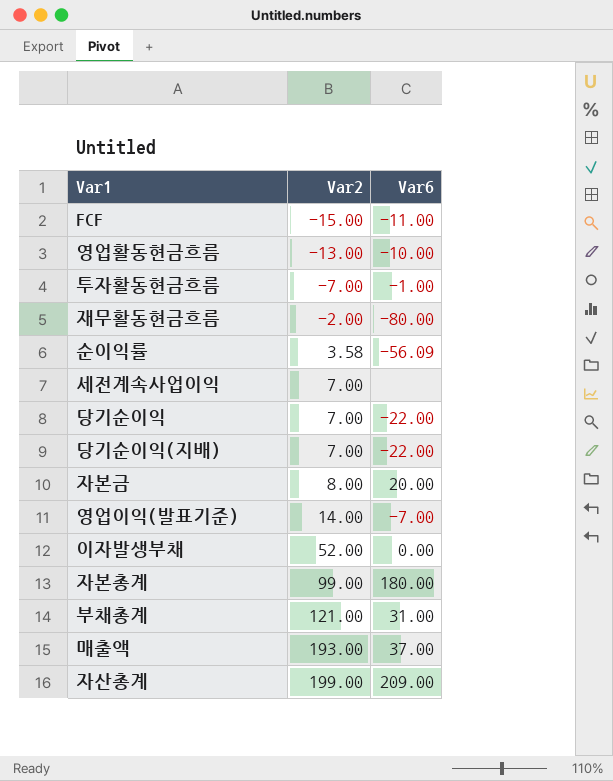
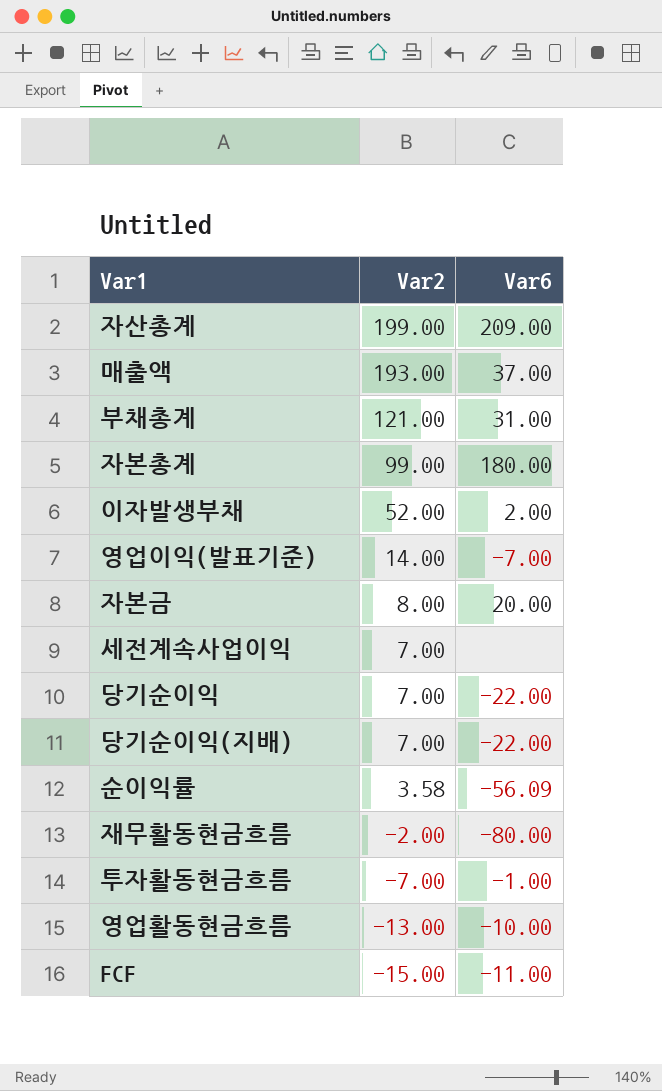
row order: Var2 ascending -> Var2 descending
이자발생부채 | Var6: 0.00 -> 2.00

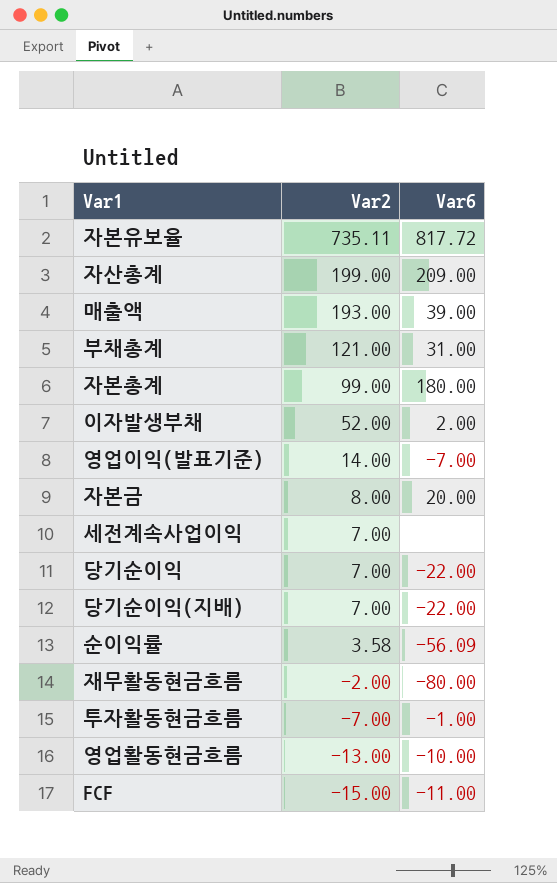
row 자본유보율: none -> 735.11 | 817.72
매출액 | Var6: 37.00 -> 39.00

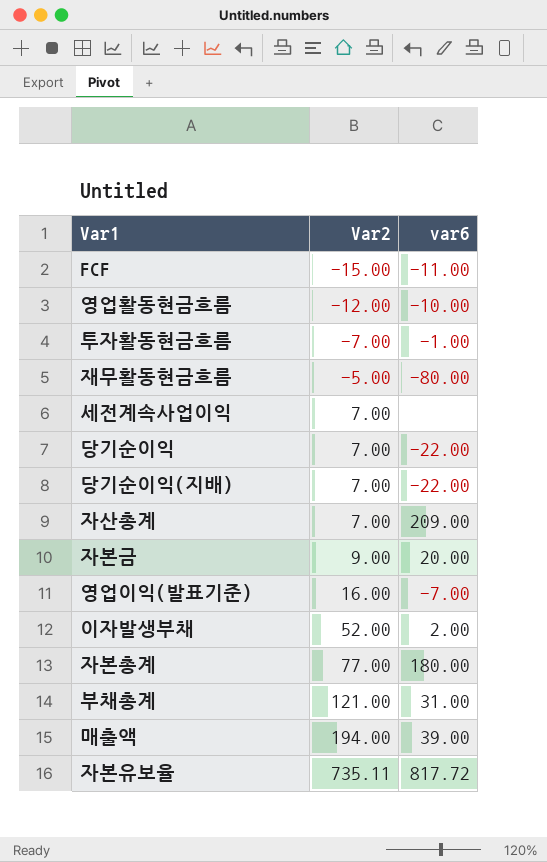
row order: Var2 descending -> Var2 ascending
column name: Var6 -> var6
row 순이익률: 3.58 | -56.09 -> none
영업활동현금흐름 | Var2: -13.00 -> -12.00
재무활동현금흐름 | Var2: -2.00 -> -5.00
자산총계 | Var2: 199.00 -> 7.00
자본금 | Var2: 8.00 -> 9.00
영업이익(발표기준) | Var2: 14.00 -> 16.00
자본총계 | Var2: 99.00 -> 77.00
매출액 | Var2: 193.00 -> 194.00

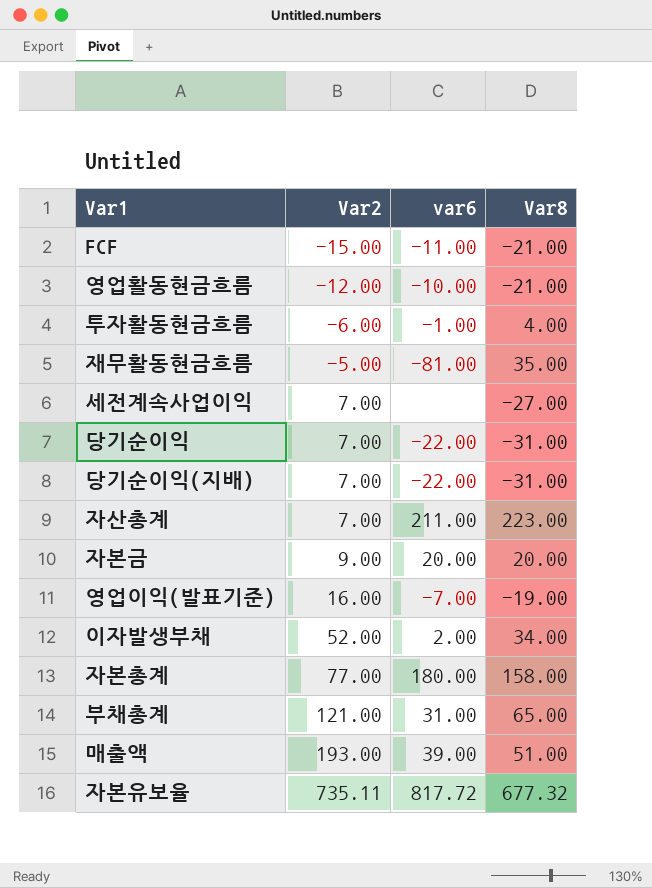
column Var8 | position: none -> 4
투자활동현금흐름 | Var2: -7.00 -> -6.00
재무활동현금흐름 | var6: -80.00 -> -81.00
자산총계 | var6: 209.00 -> 211.00
매출액 | Var2: 194.00 -> 193.00

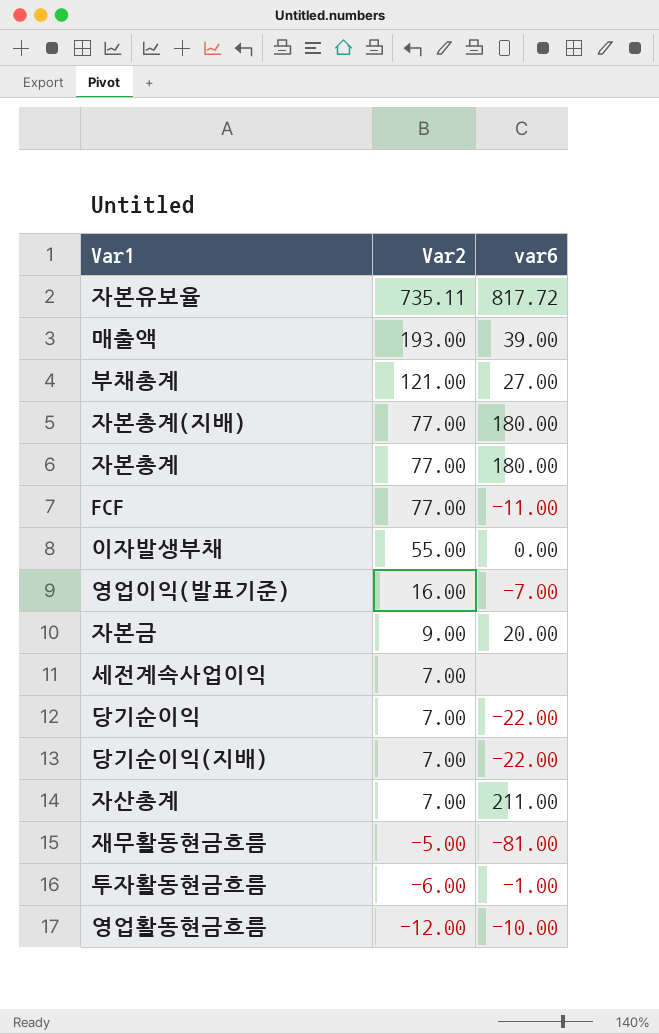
row order: Var2 ascending -> Var2 descending
column Var8 | position: 4 -> none
부채총계 | var6: 31.00 -> 27.00
row 자본총계(지배): none -> 77.00 | 180.00
FCF | Var2: -15.00 -> 77.00
이자발생부채 | Var2: 52.00 -> 55.00
이자발생부채 | var6: 2.00 -> 0.00

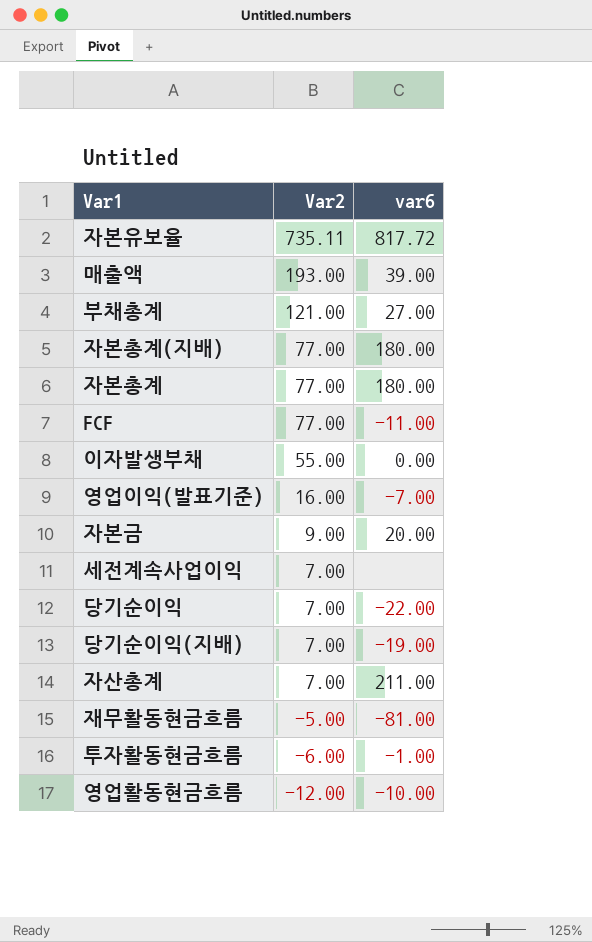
당기순이익(지배) | var6: -22.00 -> -19.00

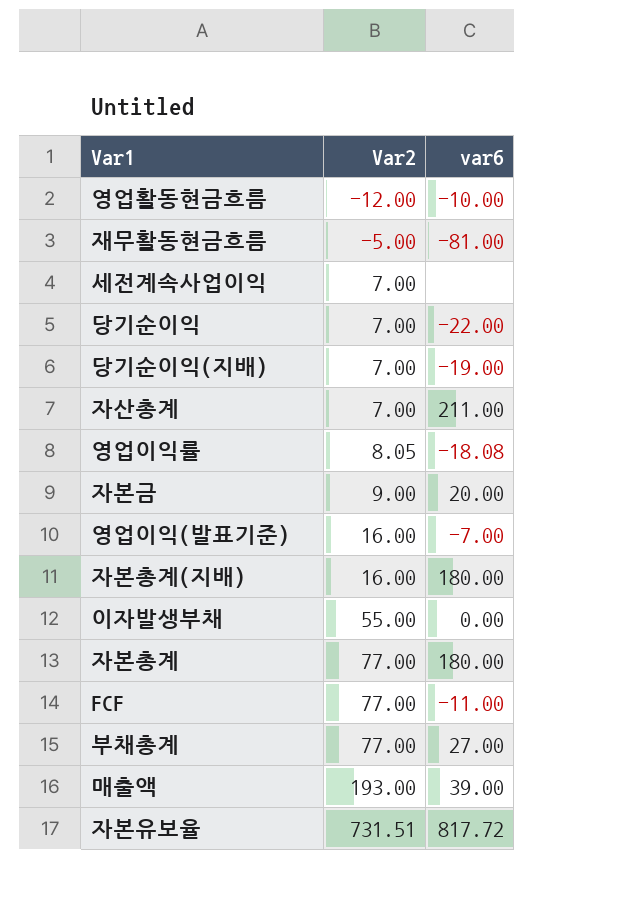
row order: Var2 descending -> Var2 ascending
row 투자활동현금흐름: -6.00 | -1.00 -> none
row 영업이익률: none -> 8.05 | -18.08
자본총계(지배) | Var2: 77.00 -> 16.00
부채총계 | Var2: 121.00 -> 77.00
자본유보율 | Var2: 735.11 -> 731.51

